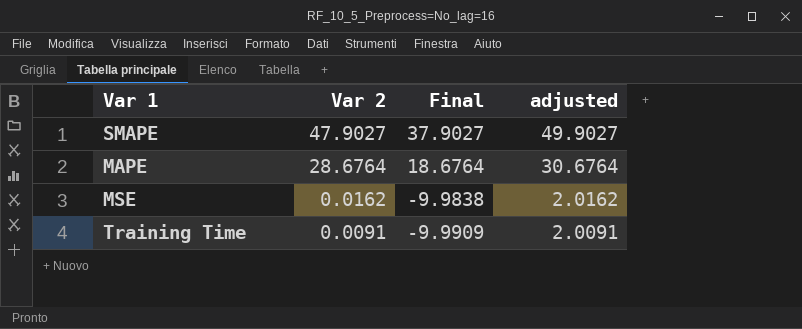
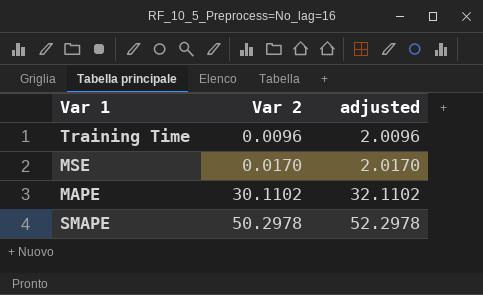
row order: Var 2 descending -> Var 2 ascending
column Final | formula: [Var 2] - 10 -> none
Training Time | Var 2: 0.0091 -> 0.0096
Training Time | adjusted: 2.0091 -> 2.0096
MSE | Var 2: 0.0162 -> 0.0170
MSE | adjusted: 2.0162 -> 2.0170
MAPE | Var 2: 28.6764 -> 30.1102
MAPE | adjusted: 30.6764 -> 32.1102
SMAPE | Var 2: 47.9027 -> 50.2978
SMAPE | adjusted: 49.9027 -> 52.2978

